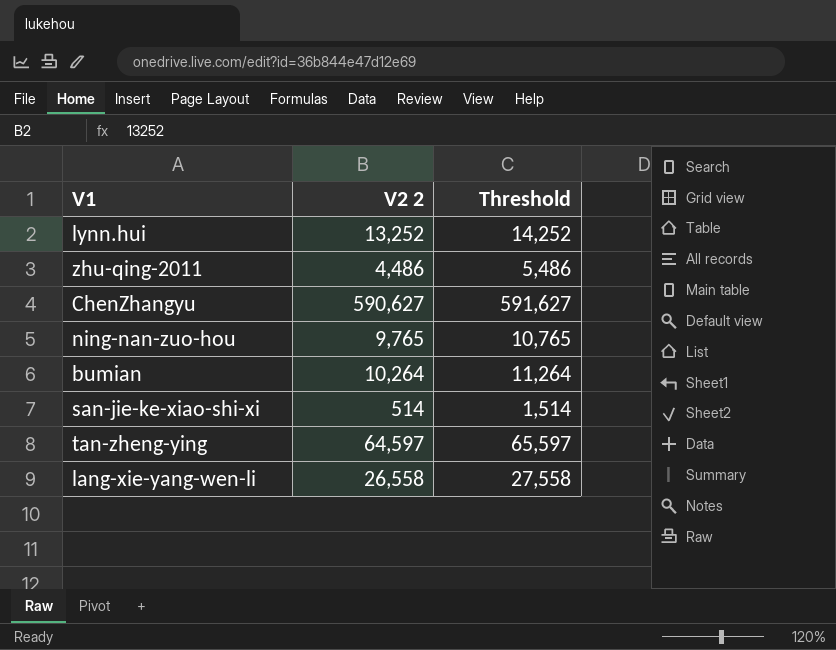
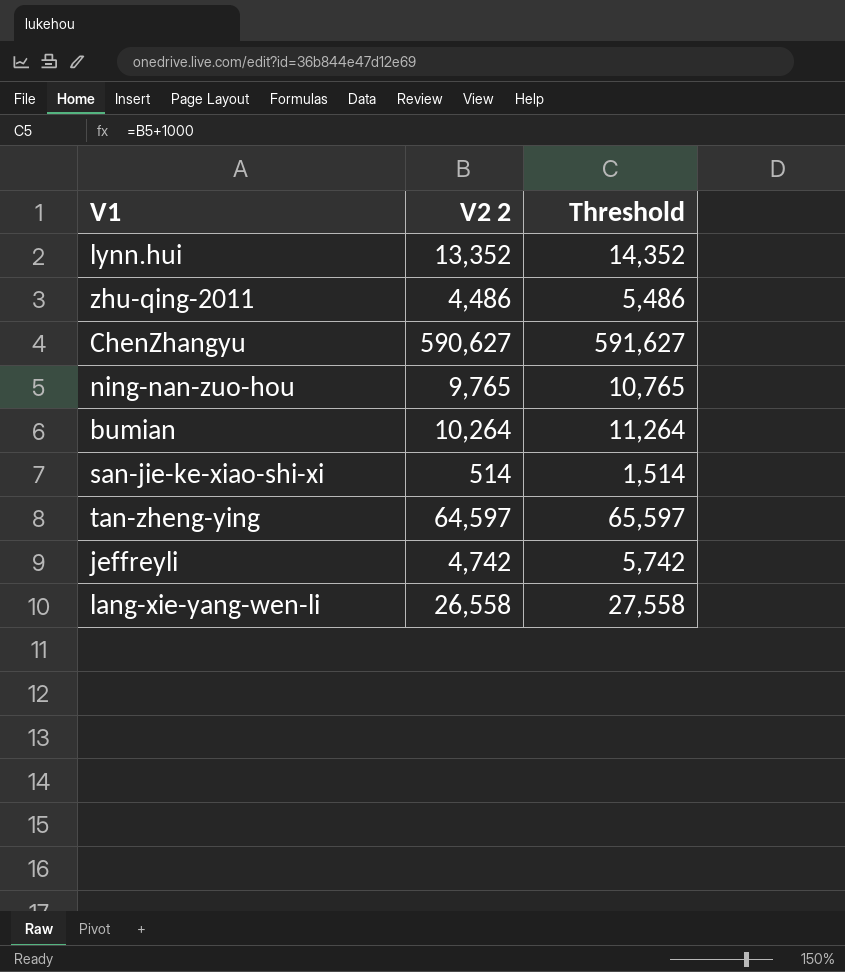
lynn.hui | V2 2: 13,252 -> 13,352
lynn.hui | Threshold: 14,252 -> 14,352
row jeffreyli: none -> 4,742 | 5,742

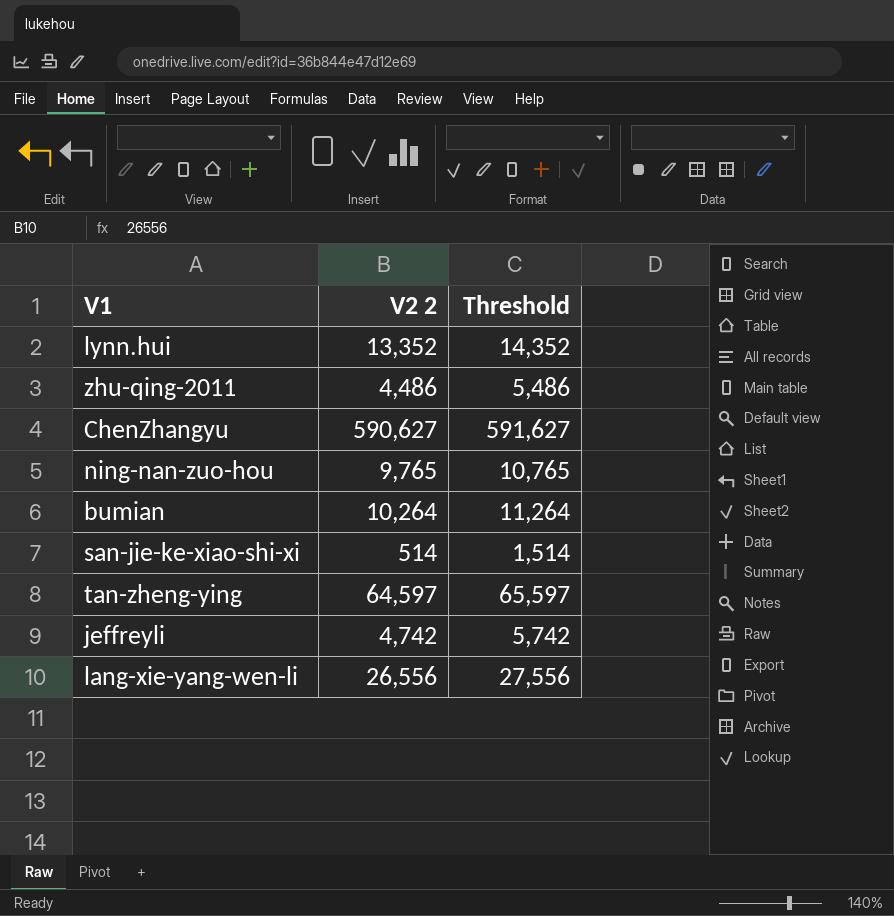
lang-xie-yang-wen-li | V2 2: 26,558 -> 26,556
lang-xie-yang-wen-li | Threshold: 27,558 -> 27,556

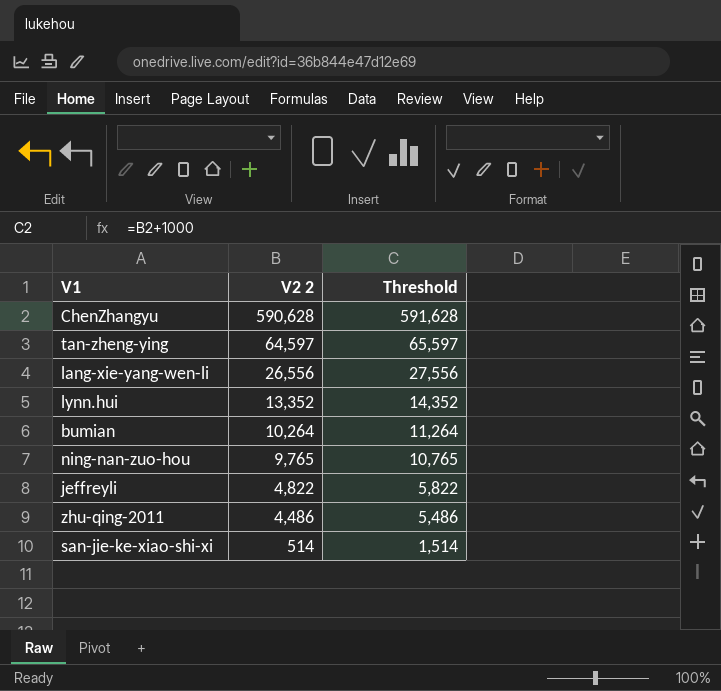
row order: none -> V2 2 descending
ChenZhangyu | V2 2: 590,627 -> 590,628
ChenZhangyu | Threshold: 591,627 -> 591,628
jeffreyli | V2 2: 4,742 -> 4,822
jeffreyli | Threshold: 5,742 -> 5,822

